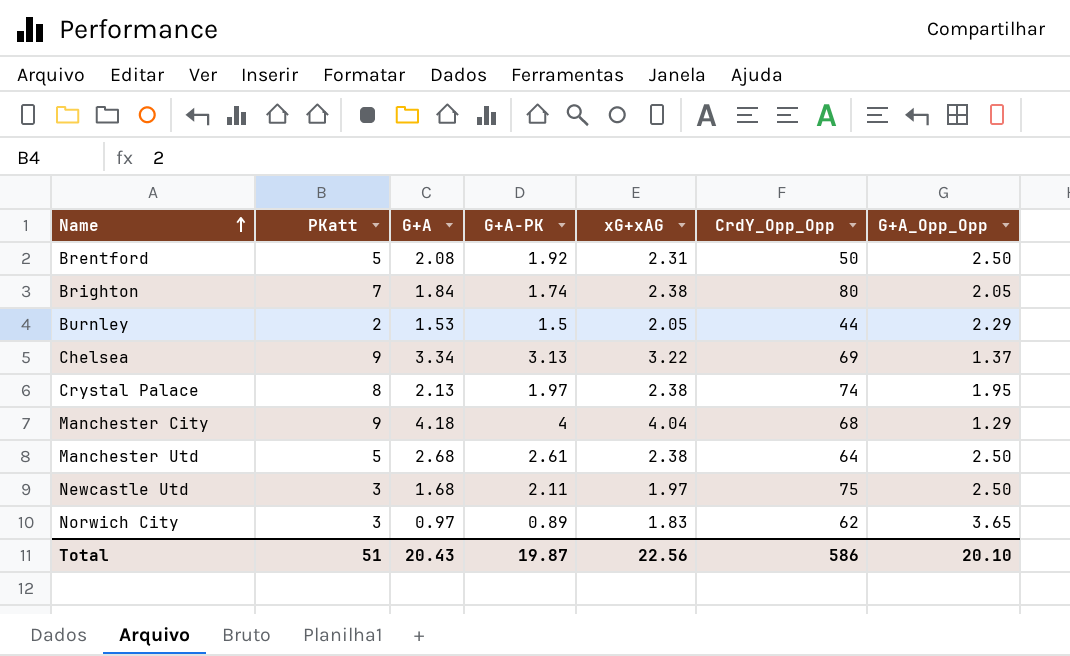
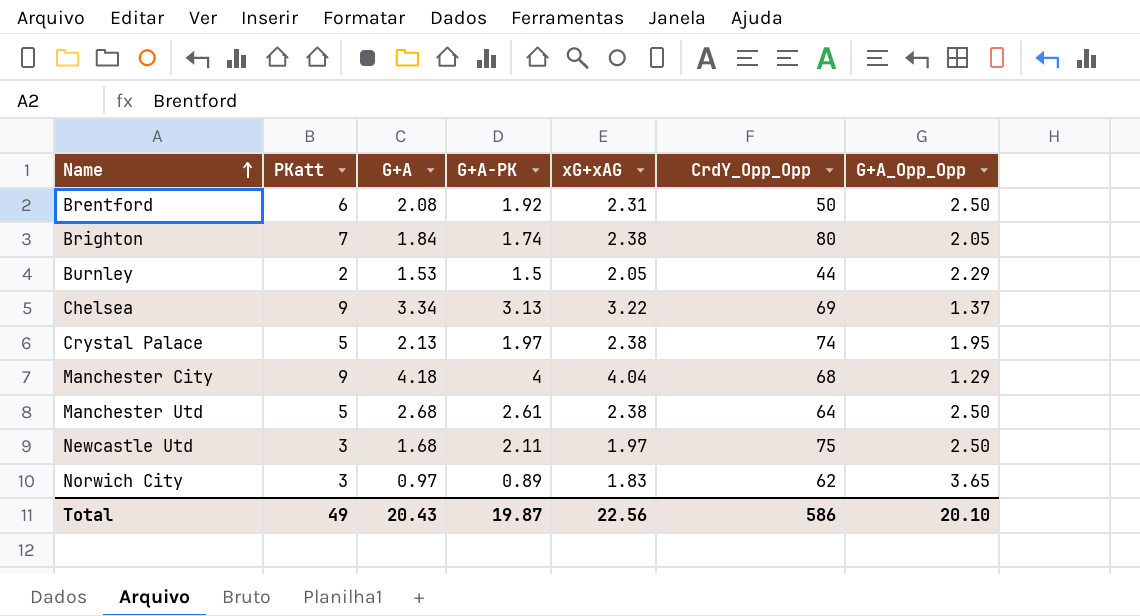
Brentford | PKatt: 5 -> 6
Crystal Palace | PKatt: 8 -> 5
Total | PKatt: 51 -> 49

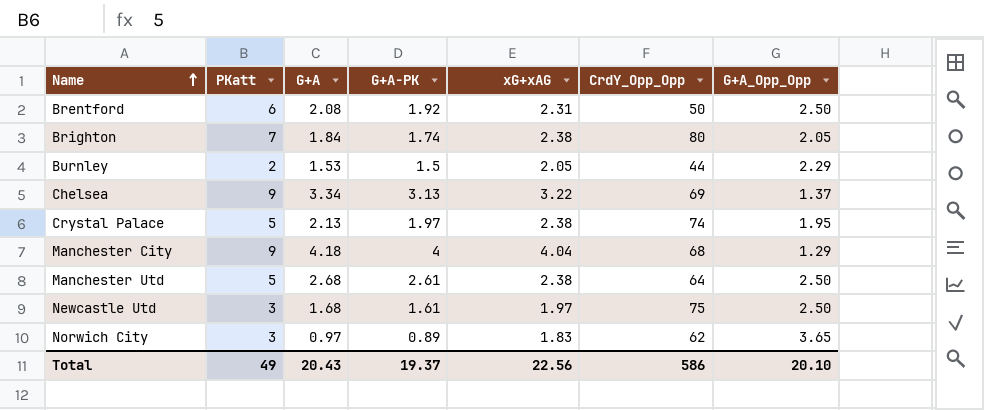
Newcastle Utd | G+A-PK: 2.11 -> 1.61
Total | G+A-PK: 19.87 -> 19.37

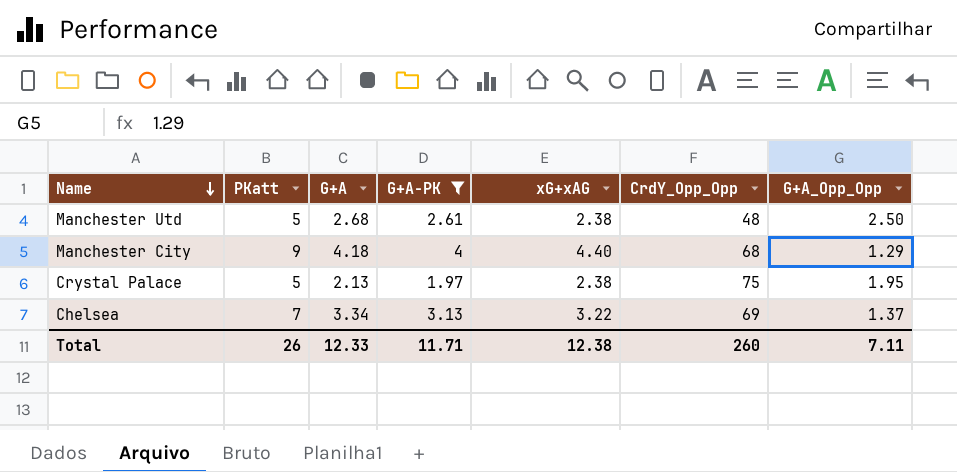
filter: none -> G+A-PK >= 1.97
row order: Name ascending -> Name descending
Manchester Utd | CrdY_Opp_Opp: 64 -> 48
Manchester City | xG+xAG: 4.04 -> 4.40
Crystal Palace | CrdY_Opp_Opp: 74 -> 75
Chelsea | PKatt: 9 -> 7
Total | PKatt: 49 -> 26
Total | G+A: 20.43 -> 12.33
Total | G+A-PK: 19.37 -> 11.71
Total | xG+xAG: 22.56 -> 12.38
Total | CrdY_Opp_Opp: 586 -> 260
Total | G+A_Opp_Opp: 20.10 -> 7.11

